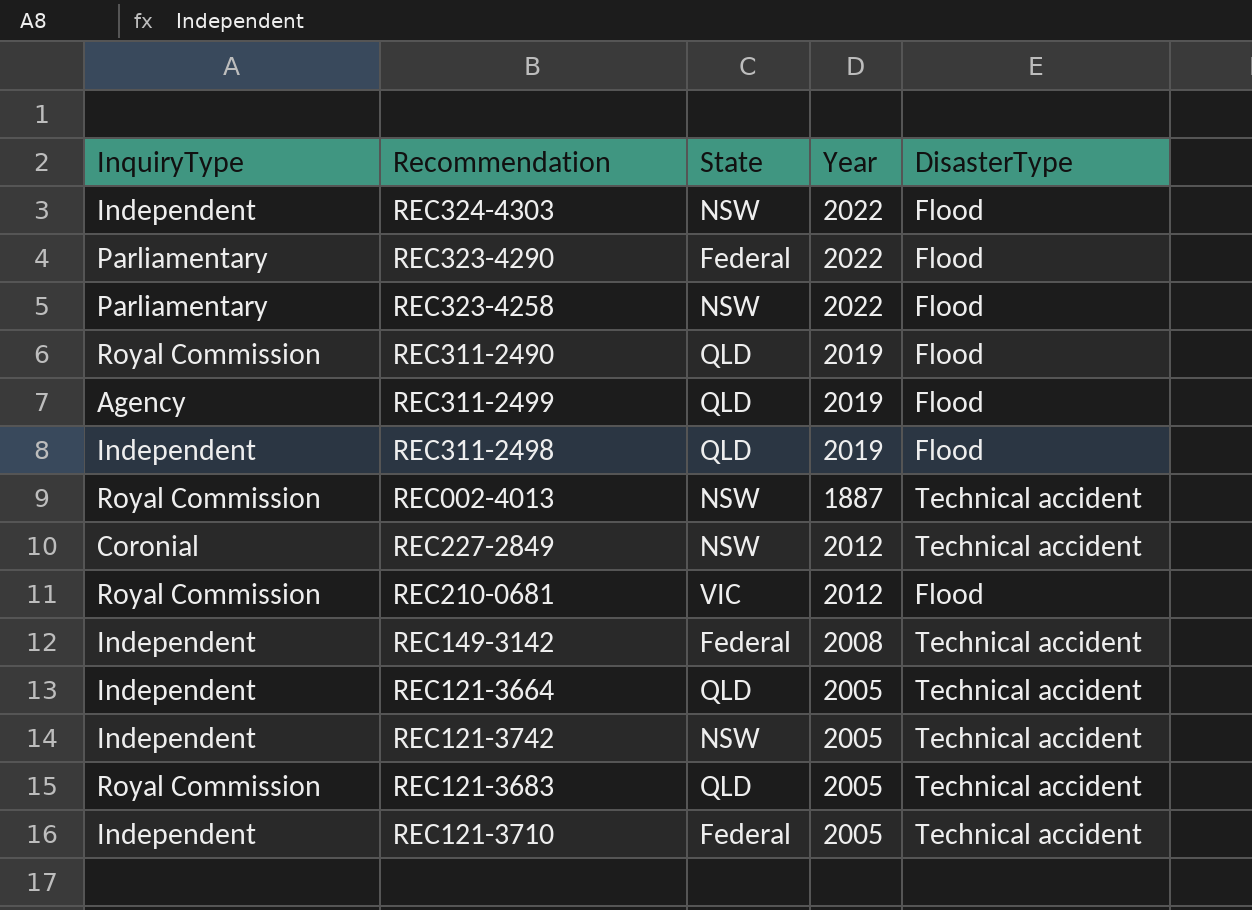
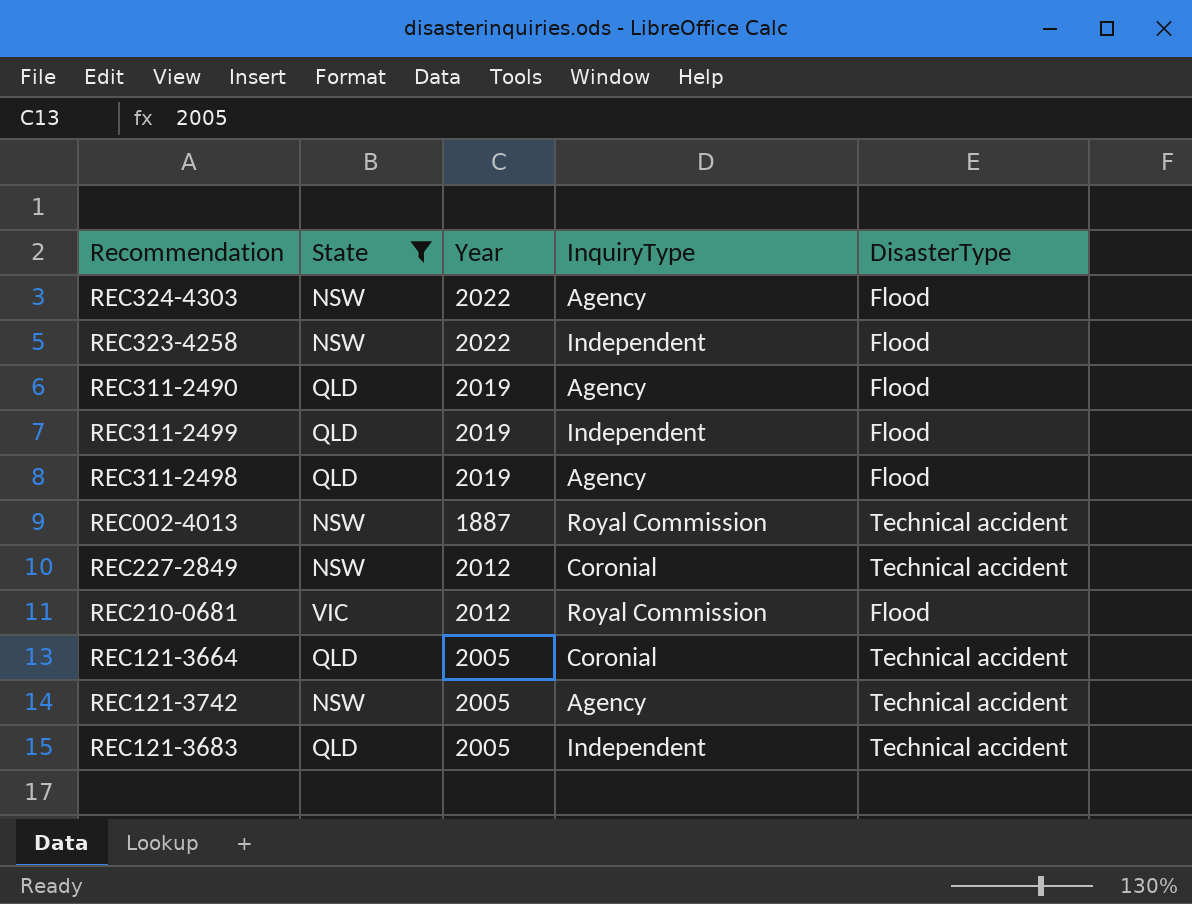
filter: none -> State != Federal
column InquiryType | position: 1 -> 4
REC324-4303 | InquiryType: Independent -> Agency
REC323-4258 | InquiryType: Parliamentary -> Independent
REC311-2490 | InquiryType: Royal Commission -> Agency
REC311-2499 | InquiryType: Agency -> Independent
REC311-2498 | InquiryType: Independent -> Agency
REC121-3664 | InquiryType: Independent -> Coronial
REC121-3742 | InquiryType: Independent -> Agency
REC121-3683 | InquiryType: Royal Commission -> Independent

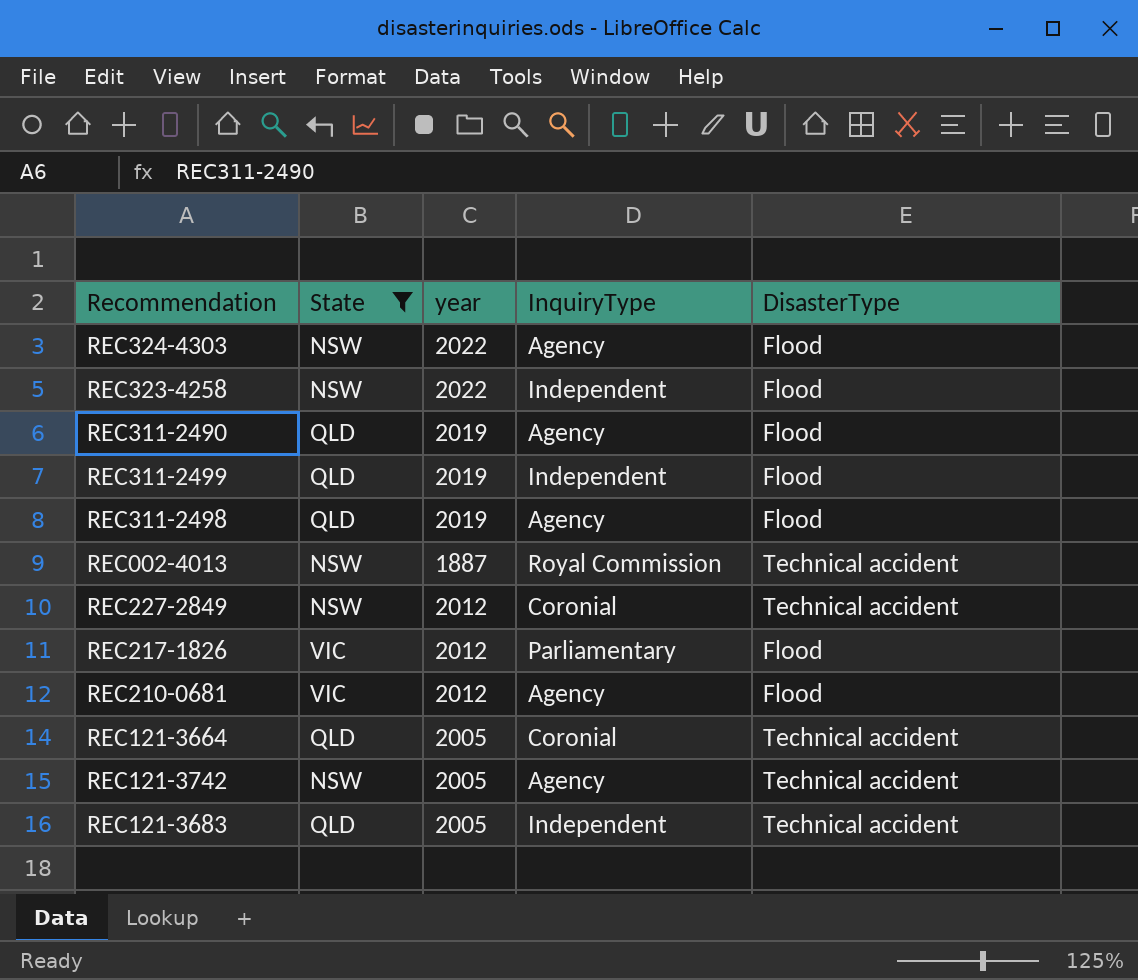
column name: Year -> year
row REC217-1826: none -> VIC | 2012 | Parliamentary | Flood
REC210-0681 | InquiryType: Royal Commission -> Agency

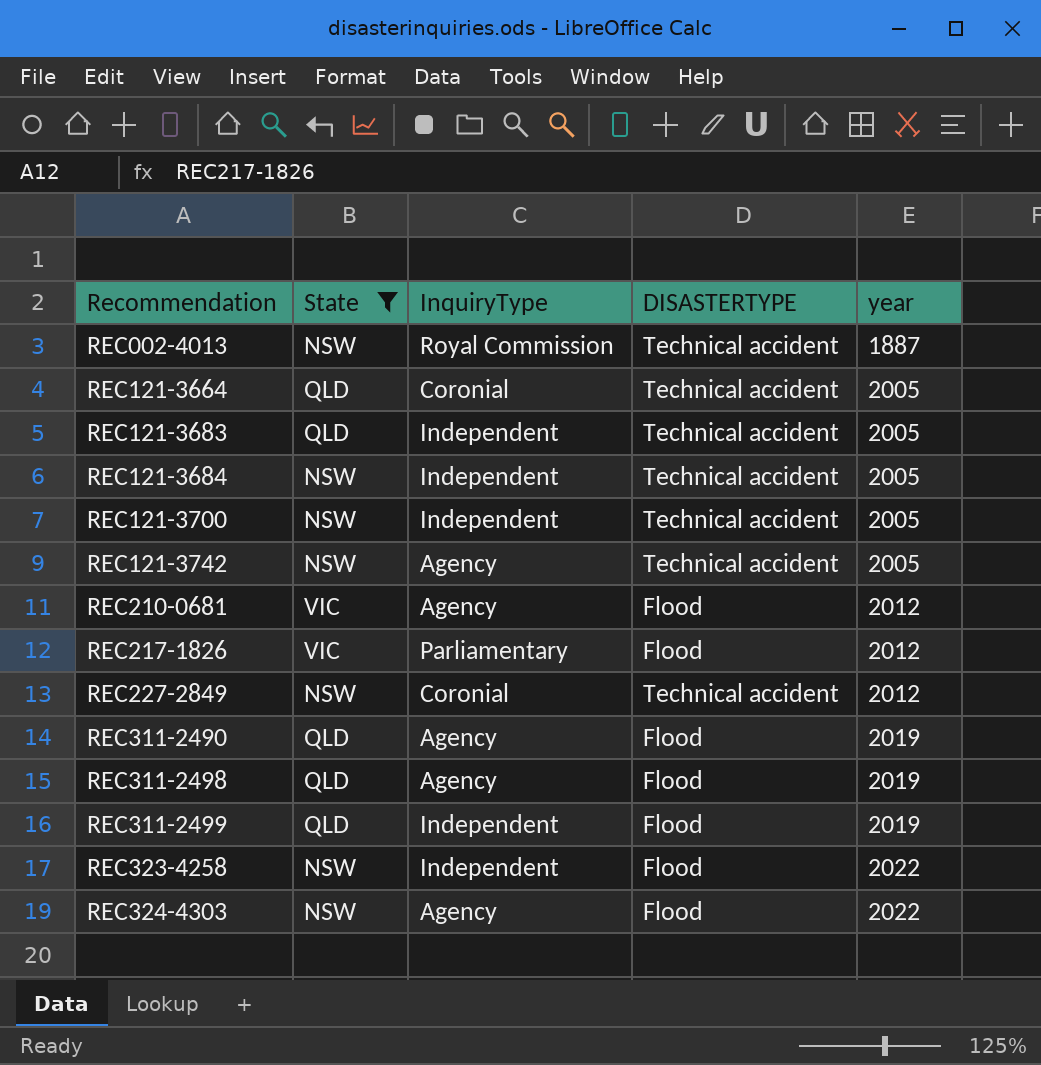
row order: none -> Recommendation ascending
column name: DisasterType -> DISASTERTYPE
column year | position: 3 -> 5
row REC121-3684: none -> NSW | Independent | Technical accident | 2005
row REC121-3700: none -> NSW | Independent | Technical accident | 2005

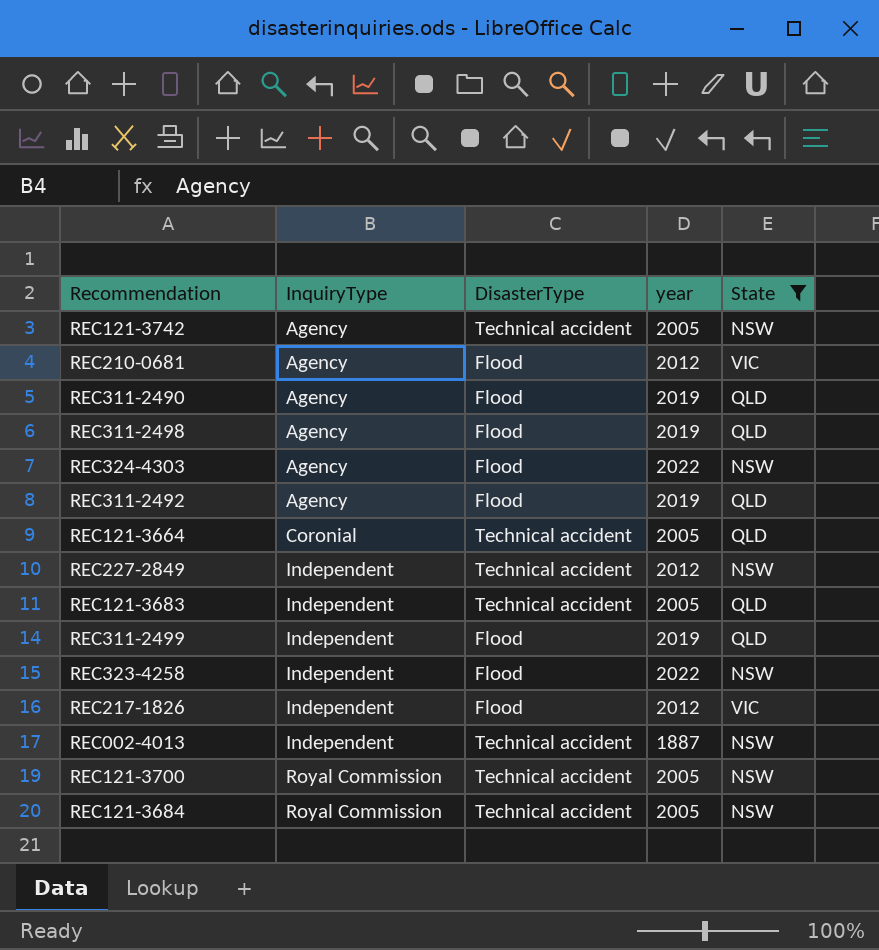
row order: Recommendation ascending -> InquiryType ascending
column name: DISASTERTYPE -> DisasterType
column State | position: 2 -> 5
row REC311-2492: none -> Agency | Flood | 2019 | QLD
REC227-2849 | InquiryType: Coronial -> Independent
REC217-1826 | InquiryType: Parliamentary -> Independent
REC002-4013 | InquiryType: Royal Commission -> Independent
REC121-3700 | InquiryType: Independent -> Royal Commission
REC121-3684 | InquiryType: Independent -> Royal Commission

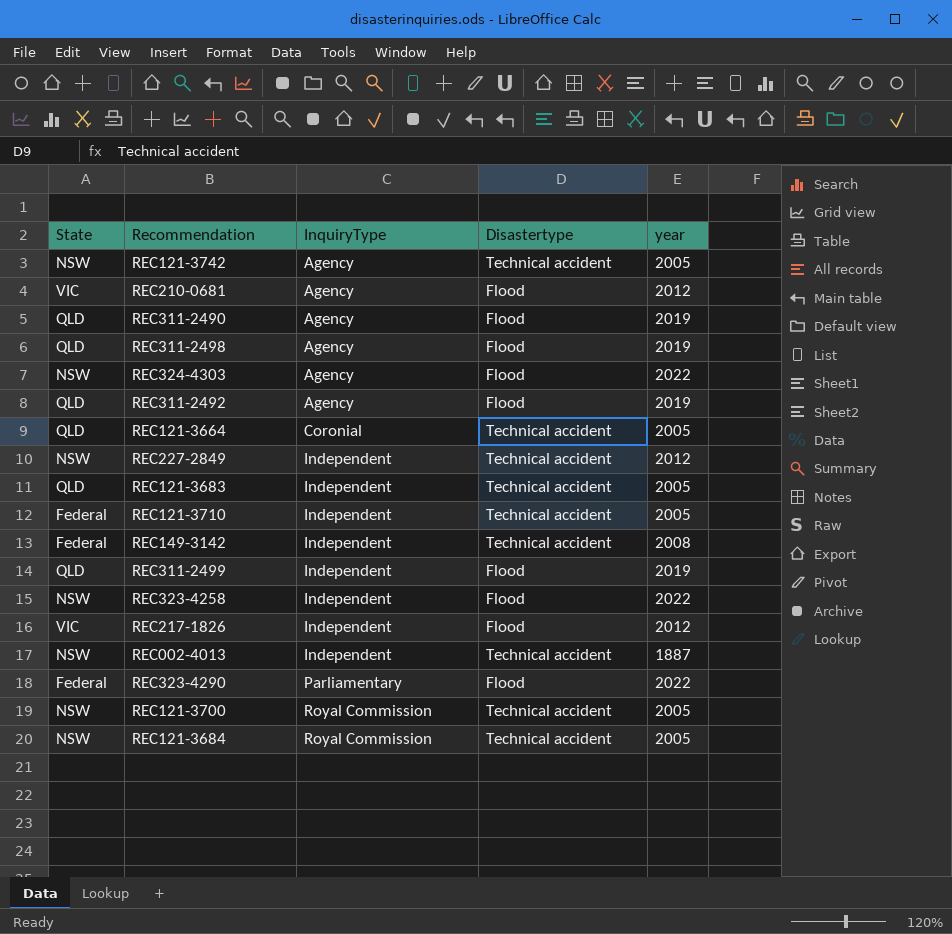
filter: State != Federal -> none
column State | position: 5 -> 1
column name: DisasterType -> Disastertype

